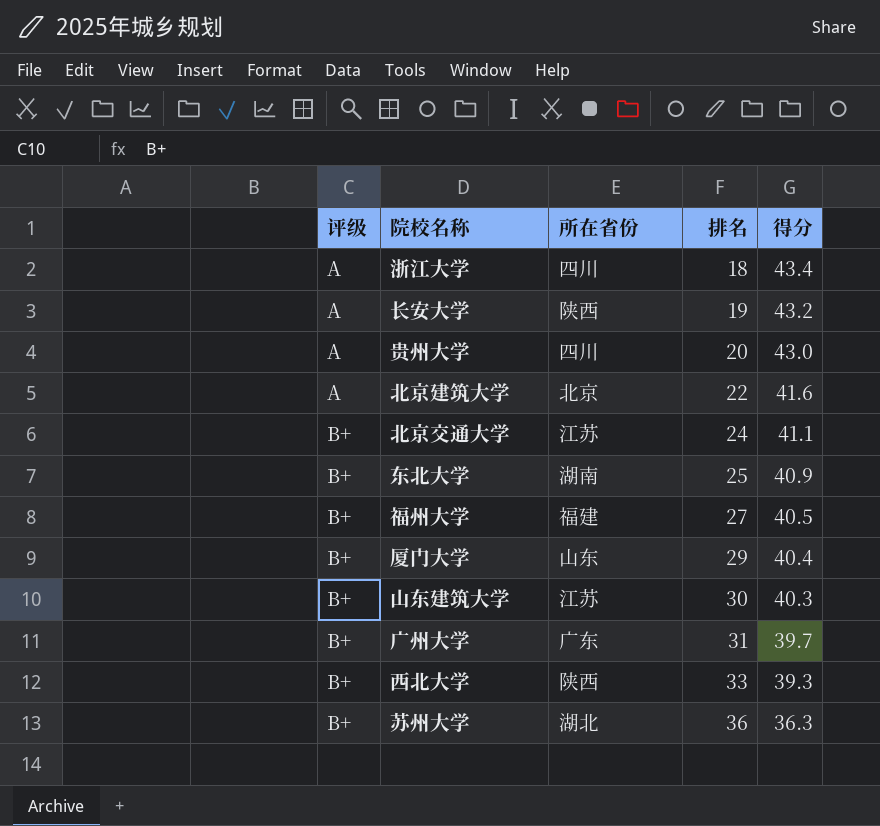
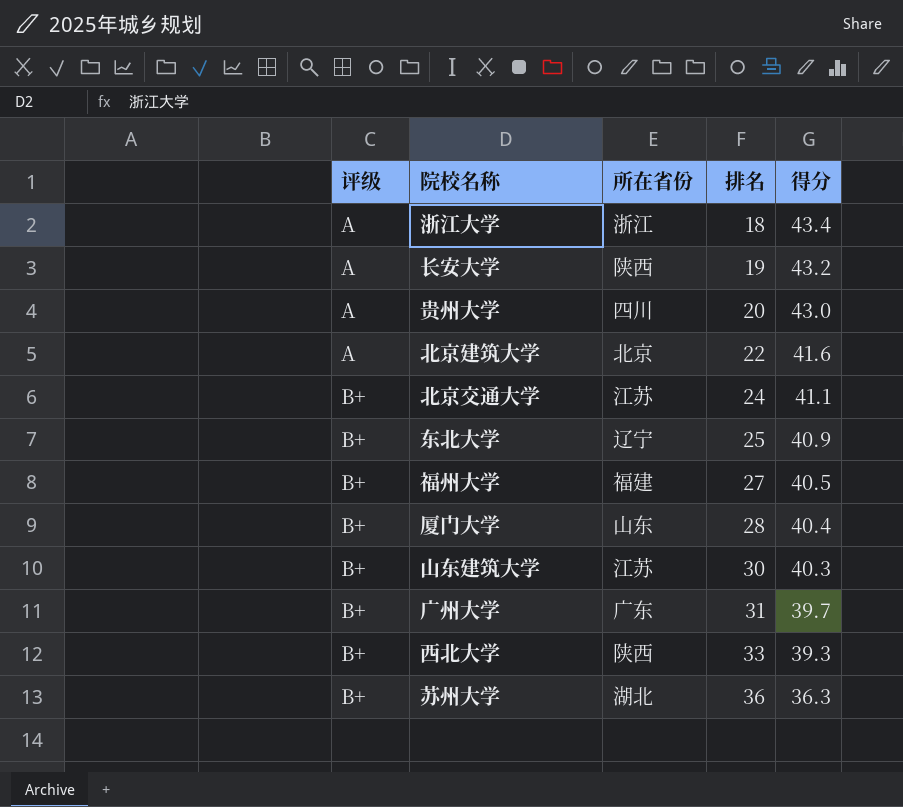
浙江大学 | 所在省份: 四川 -> 浙江
东北大学 | 所在省份: 湖南 -> 辽宁
厦门大学 | 排名: 29 -> 28

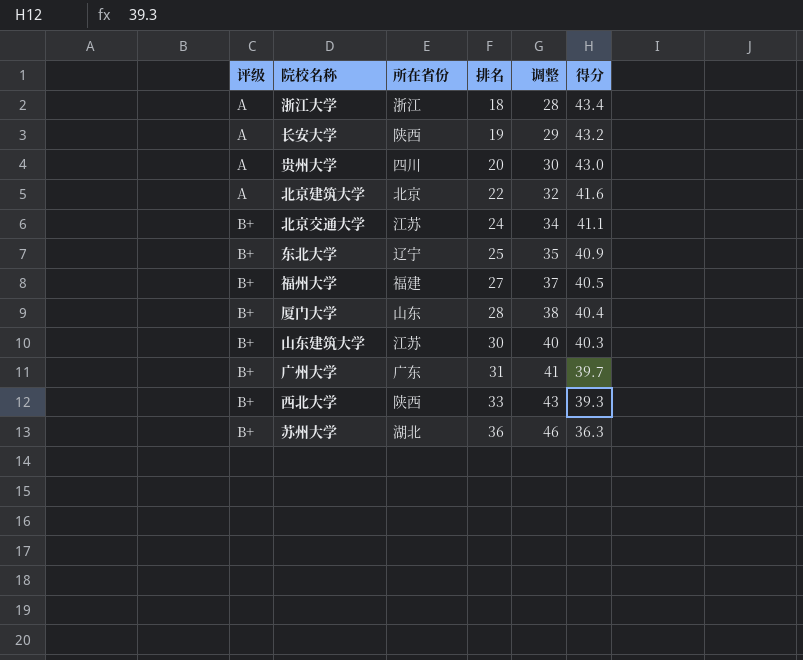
column 调整 | formula: none -> [排名] + 10

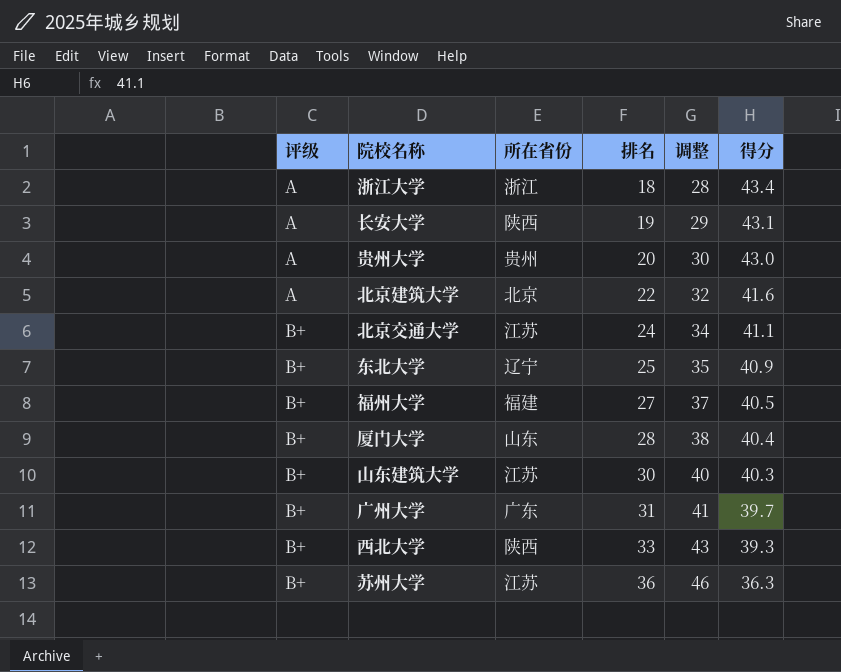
长安大学 | 得分: 43.2 -> 43.1
贵州大学 | 所在省份: 四川 -> 贵州
苏州大学 | 所在省份: 湖北 -> 江苏

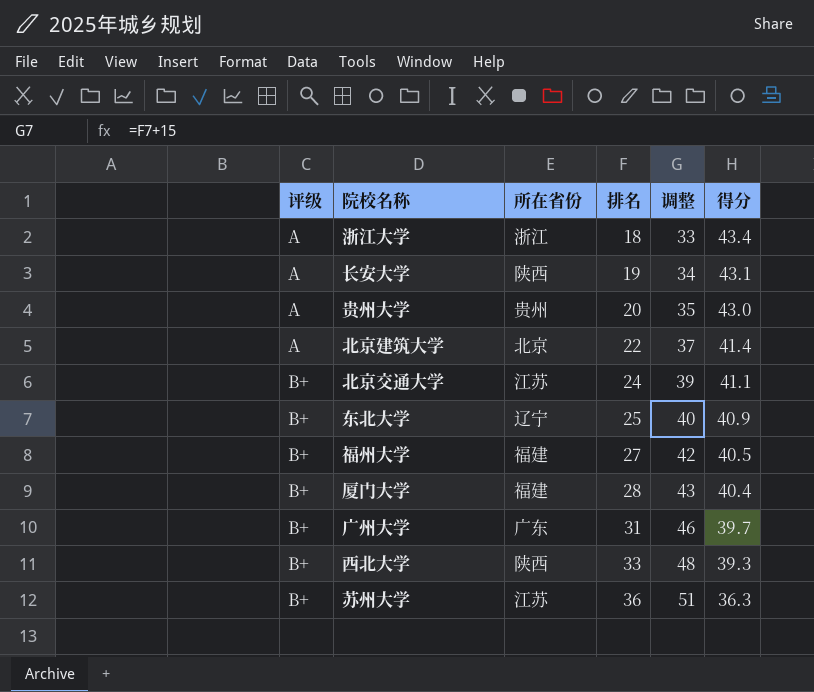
column 调整 | formula: [排名] + 10 -> [排名] + 15
row 山东建筑大学: B+ | 江苏 | 30 | 40 | 40.3 -> none
北京建筑大学 | 得分: 41.6 -> 41.4
厦门大学 | 所在省份: 山东 -> 福建

